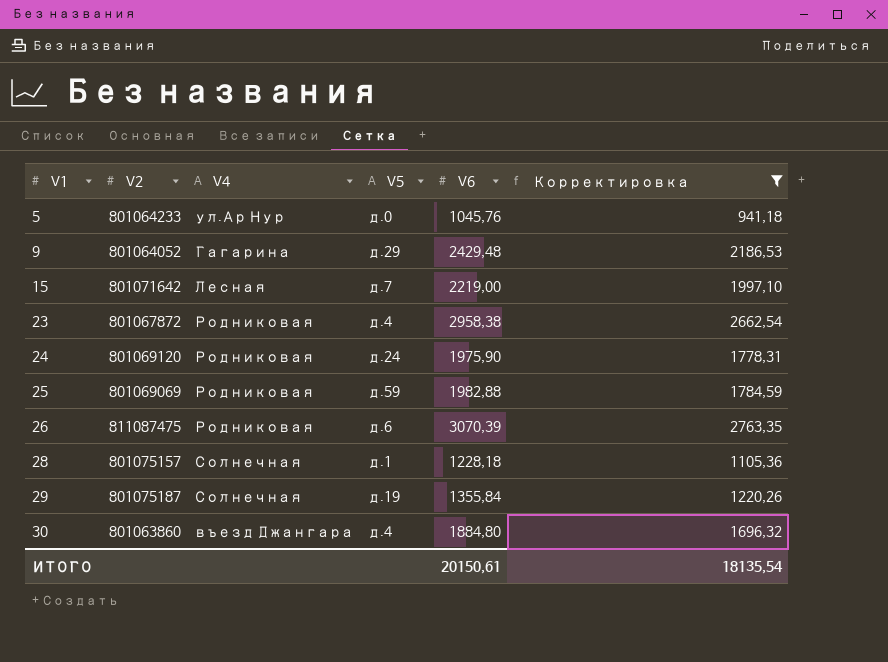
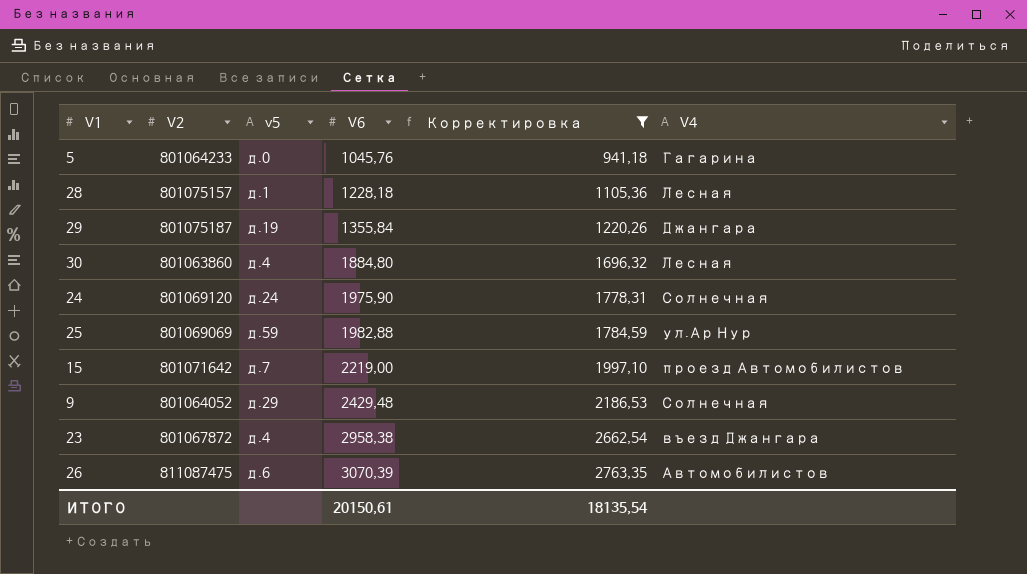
row order: V1 ascending -> V6 ascending
column name: V5 -> v5
column V4 | position: 3 -> 6
5 | V4: ул.Ар Нур -> Гагарина
28 | V4: Солнечная -> Лесная
29 | V4: Солнечная -> Джангара
30 | V4: въезд Джангара -> Лесная
24 | V4: Родниковая -> Солнечная
25 | V4: Родниковая -> ул.Ар Нур
15 | V4: Лесная -> проезд Автомобилистов
9 | V4: Гагарина -> Солнечная
23 | V4: Родниковая -> въезд Джангара
26 | V4: Родниковая -> Автомобилистов

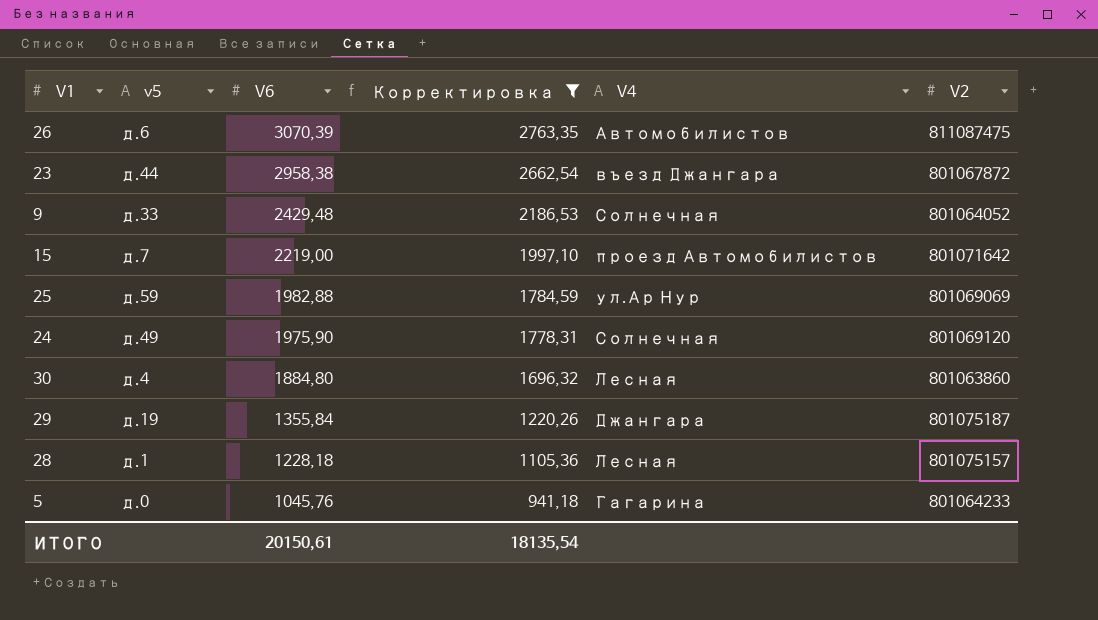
row order: V6 ascending -> V6 descending
column V2 | position: 2 -> 6
23 | v5: д.4 -> д.44
9 | v5: д.29 -> д.33
24 | v5: д.24 -> д.49

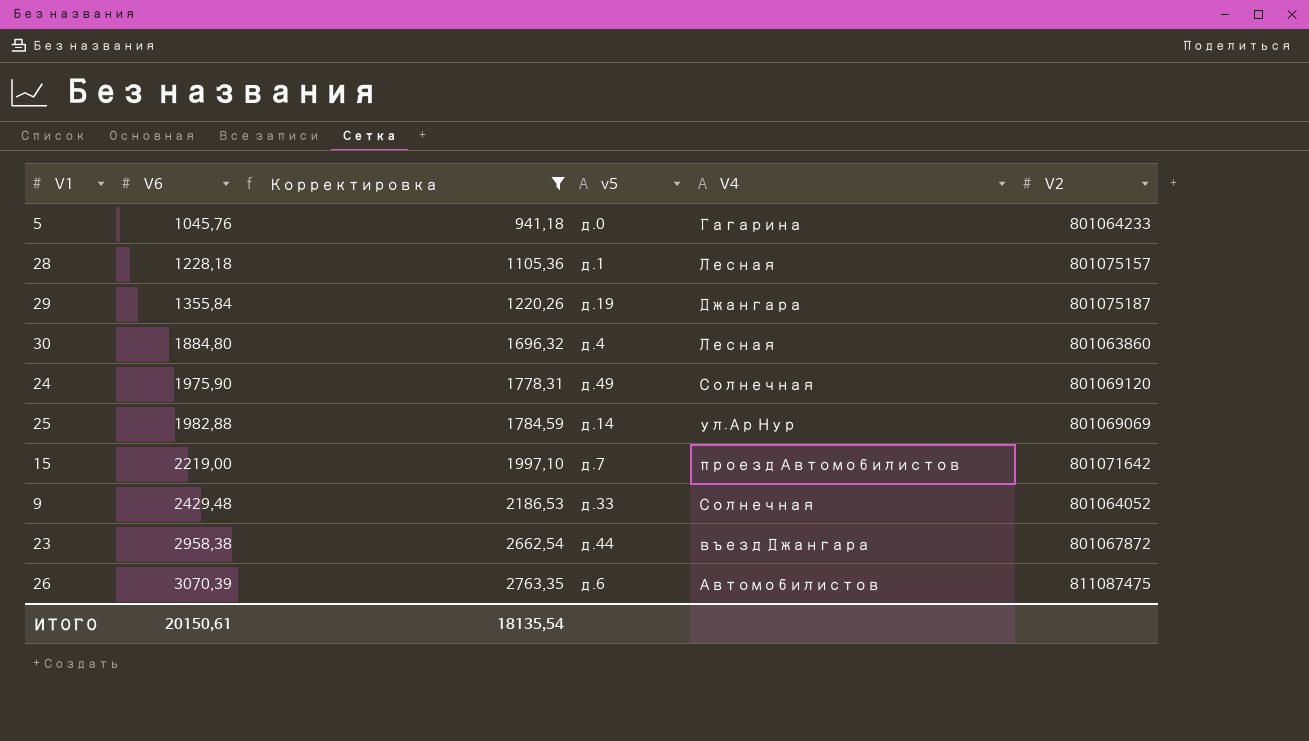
row order: V6 descending -> V6 ascending
column v5 | position: 2 -> 4
25 | v5: д.59 -> д.14

